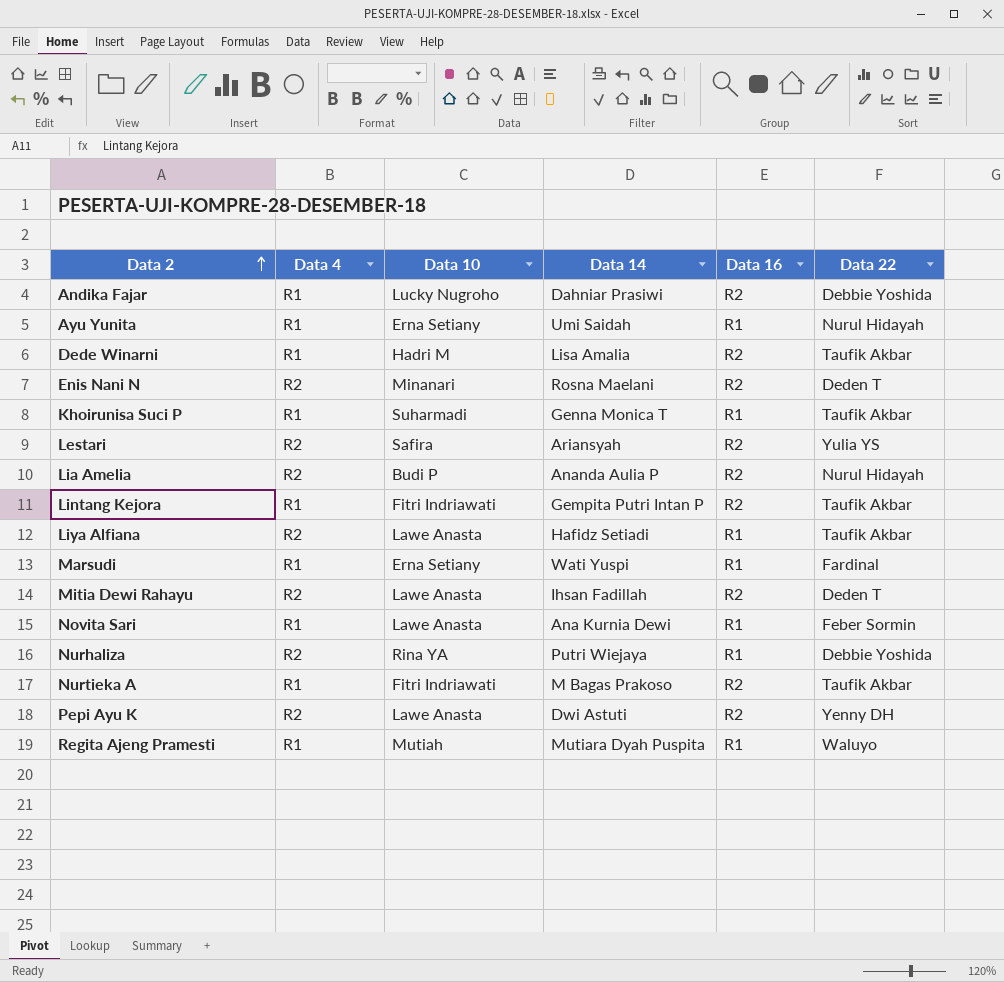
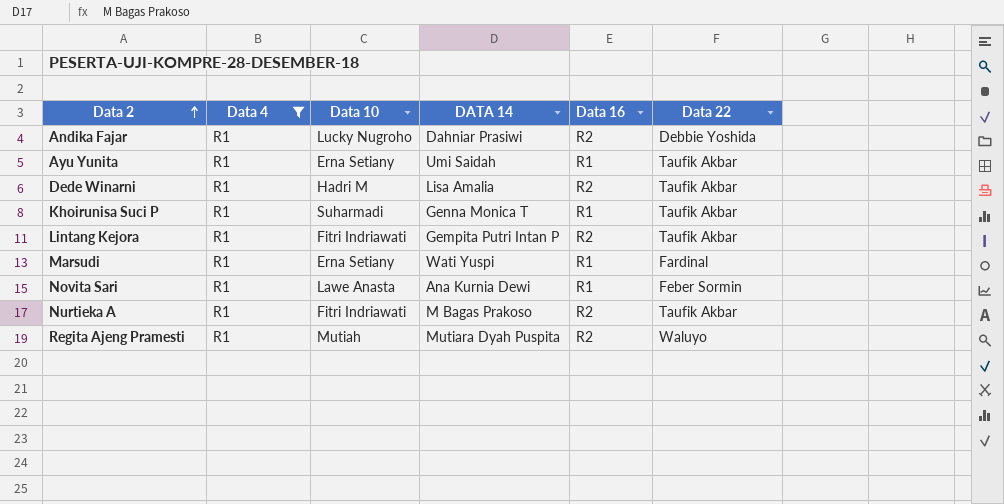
filter: none -> Data 4 = R1
column name: Data 14 -> DATA 14
Ayu Yunita | Data 22: Nurul Hidayah -> Taufik Akbar
Regita Ajeng Pramesti | Data 16: R1 -> R2

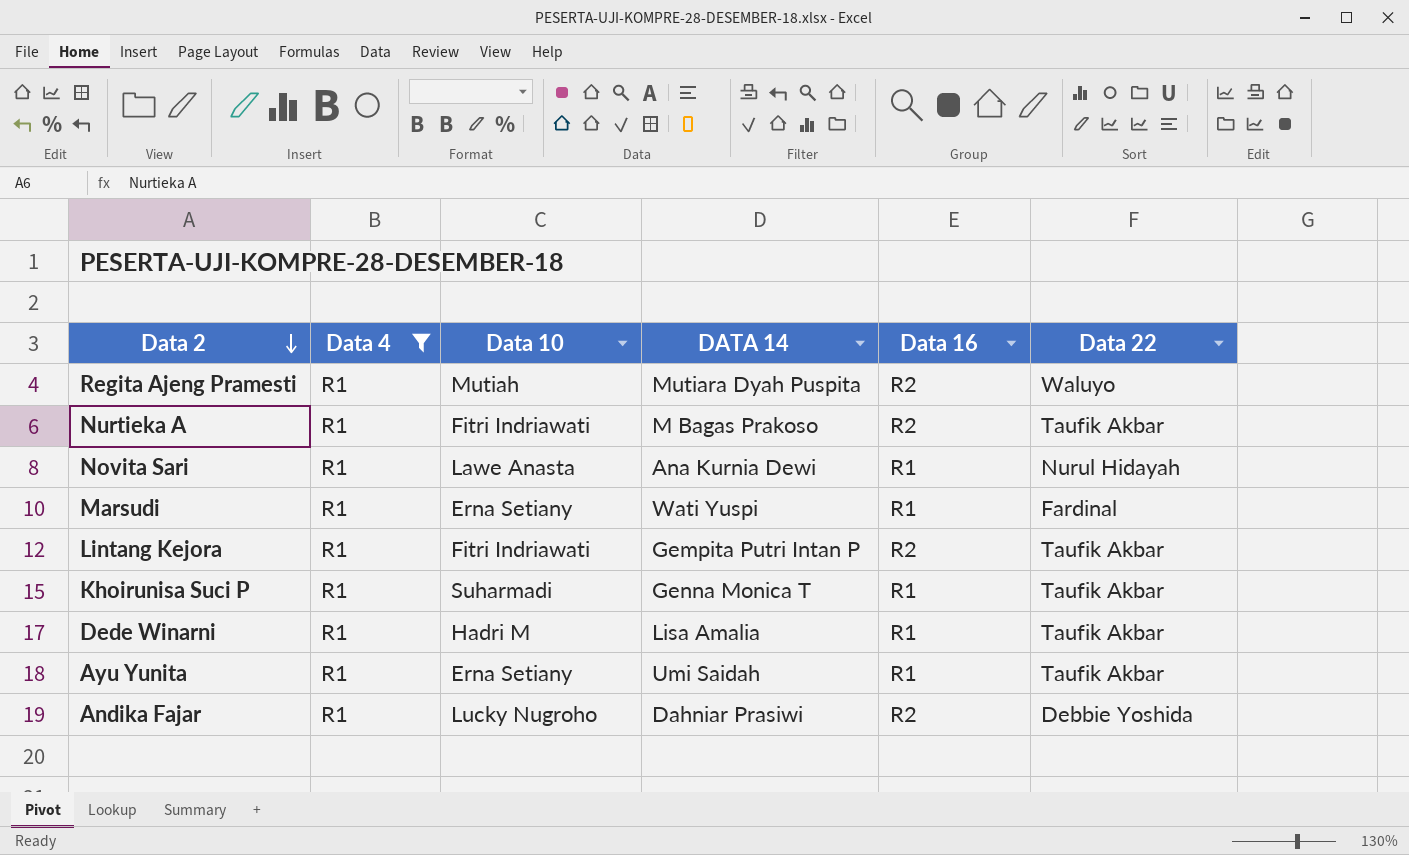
row order: Data 2 ascending -> Data 2 descending
Novita Sari | Data 22: Feber Sormin -> Nurul Hidayah
Dede Winarni | Data 16: R2 -> R1

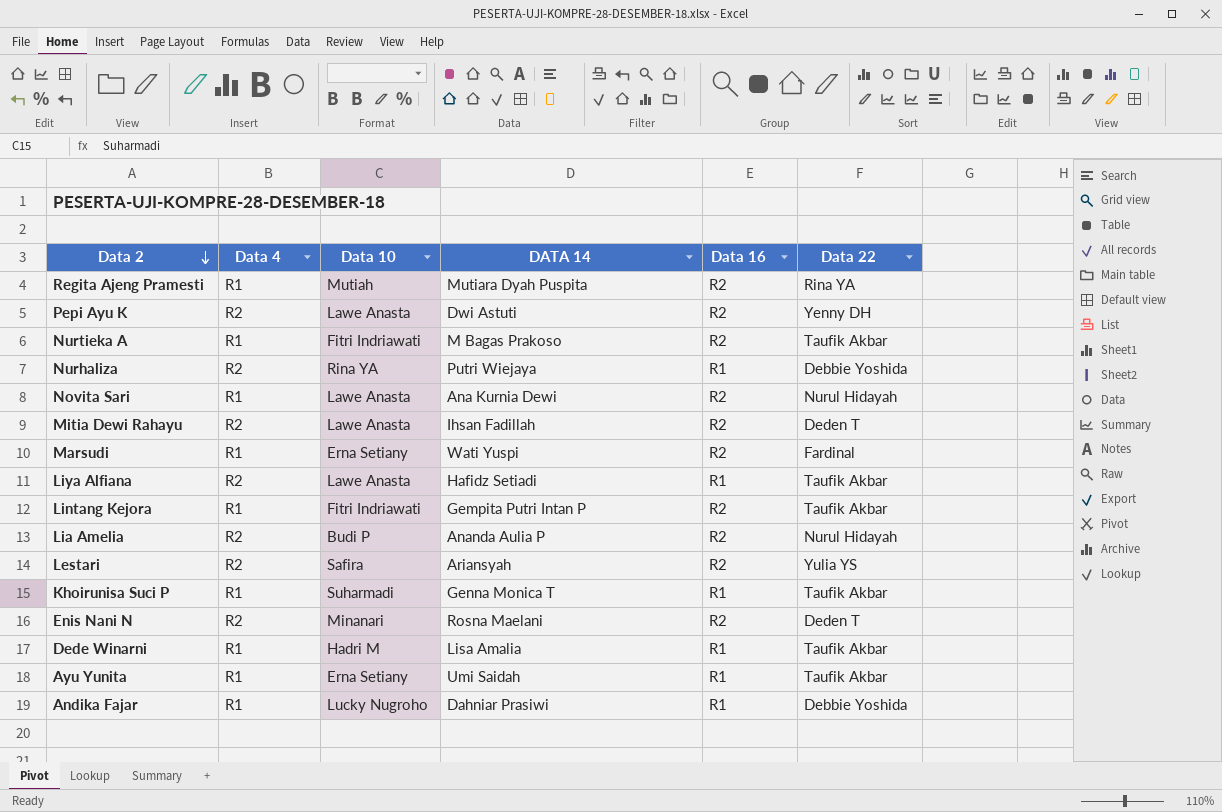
filter: Data 4 = R1 -> none
Regita Ajeng Pramesti | Data 22: Waluyo -> Rina YA
Novita Sari | Data 16: R1 -> R2
Marsudi | Data 16: R1 -> R2
Andika Fajar | Data 16: R2 -> R1

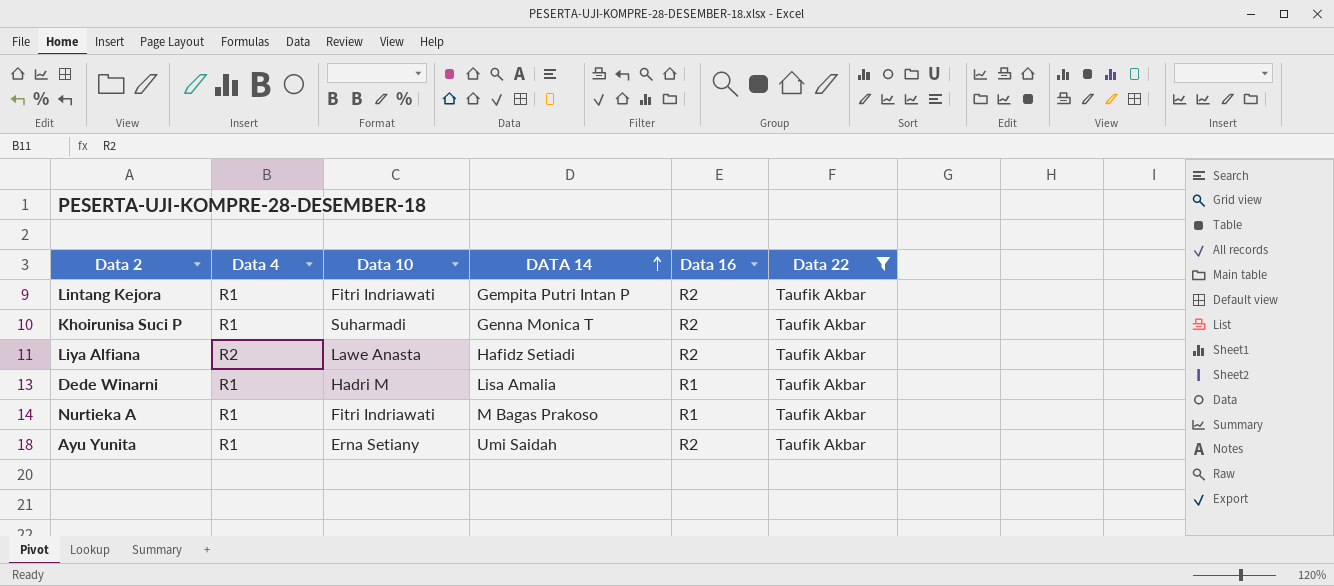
filter: none -> Data 22 = Taufik Akbar
row order: Data 2 descending -> DATA 14 ascending
Khoirunisa Suci P | Data 16: R1 -> R2
Liya Alfiana | Data 16: R1 -> R2
Nurtieka A | Data 16: R2 -> R1
Ayu Yunita | Data 16: R1 -> R2

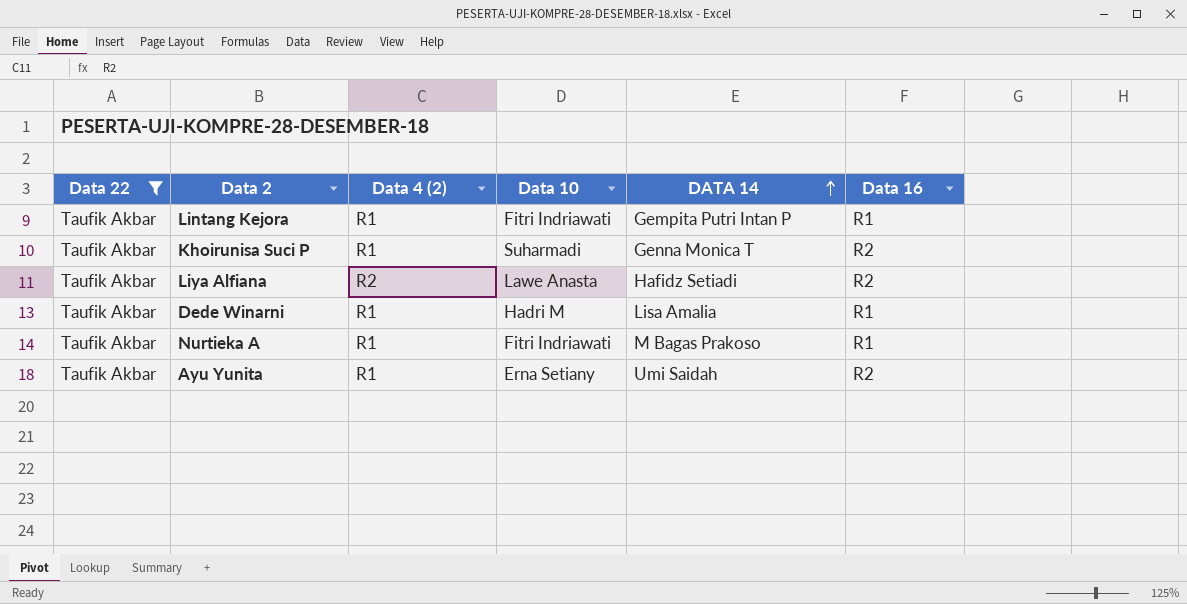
column Data 22 | position: 6 -> 1
column name: Data 4 -> Data 4 (2)
Lintang Kejora | Data 16: R2 -> R1

